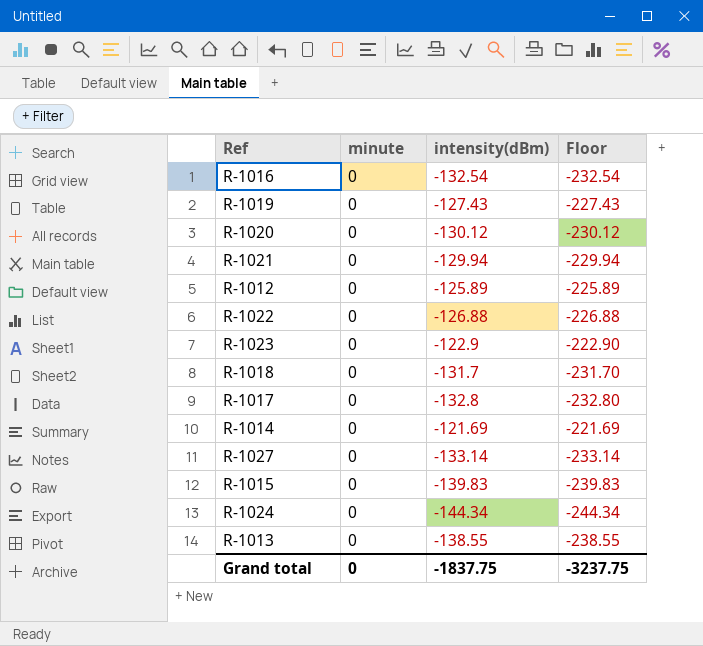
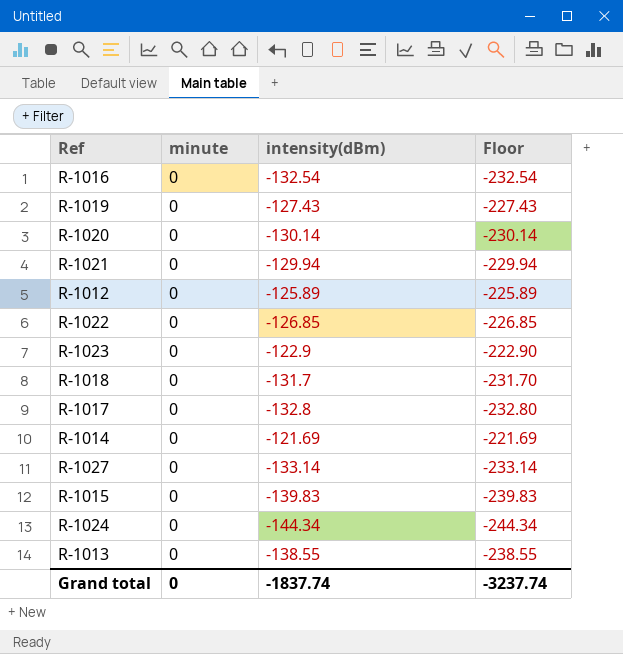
R-1020 | intensity(dBm): -130.12 -> -130.14
R-1020 | Floor: -230.12 -> -230.14
R-1022 | intensity(dBm): -126.88 -> -126.85
R-1022 | Floor: -226.88 -> -226.85
Grand total | intensity(dBm): -1837.75 -> -1837.74
Grand total | Floor: -3237.75 -> -3237.74

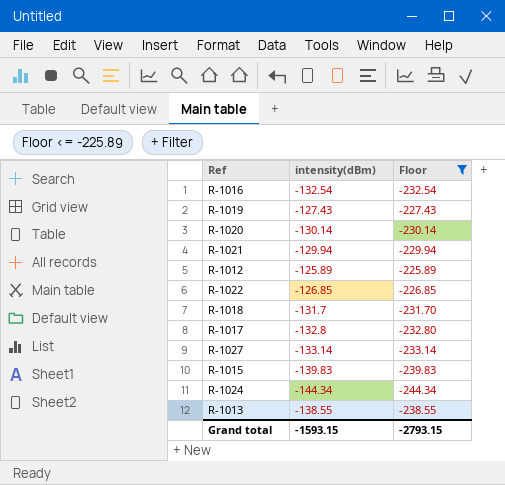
filter: none -> Floor <= -225.89
column minute | position: 2 -> none
Grand total | intensity(dBm): -1837.74 -> -1593.15
Grand total | Floor: -3237.74 -> -2793.15

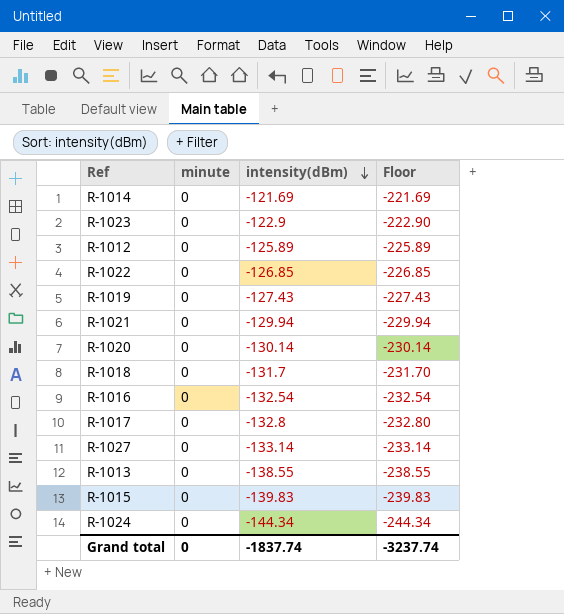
filter: Floor <= -225.89 -> none
row order: none -> intensity(dBm) descending
column minute | position: none -> 2
Grand total | intensity(dBm): -1593.15 -> -1837.74
Grand total | Floor: -2793.15 -> -3237.74

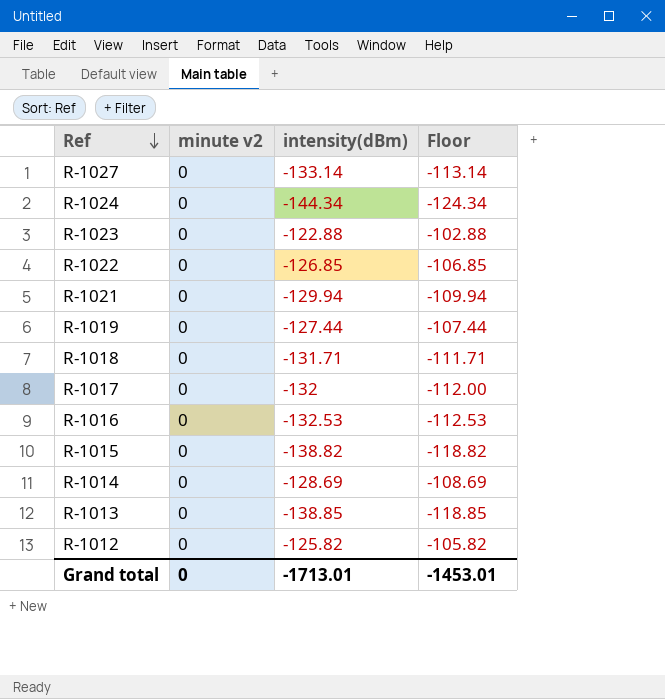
row order: intensity(dBm) descending -> Ref descending
column name: minute -> minute v2
column Floor | formula: [intensity(dBm)] - 100 -> [intensity(dBm)] + 20
row R-1020: 0 | -130.14 | -230.14 -> none
R-1023 | intensity(dBm): -122.9 -> -122.88
R-1019 | intensity(dBm): -127.43 -> -127.44
R-1018 | intensity(dBm): -131.7 -> -131.71
R-1017 | intensity(dBm): -132.8 -> -132
R-1016 | intensity(dBm): -132.54 -> -132.53
R-1015 | intensity(dBm): -139.83 -> -138.82
R-1014 | intensity(dBm): -121.69 -> -128.69
R-1013 | intensity(dBm): -138.55 -> -138.85
R-1012 | intensity(dBm): -125.89 -> -125.82
Grand total | intensity(dBm): -1837.74 -> -1713.01
Grand total | Floor: -3237.74 -> -1453.01

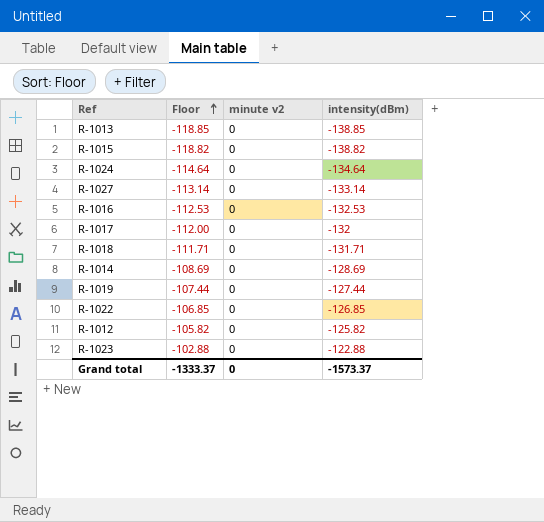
row order: Ref descending -> Floor ascending
column Floor | position: 4 -> 2
row R-1021: 0 | -129.94 | -109.94 -> none
R-1024 | Floor: -124.34 -> -114.64
R-1024 | intensity(dBm): -144.34 -> -134.64
Grand total | Floor: -1453.01 -> -1333.37
Grand total | intensity(dBm): -1713.01 -> -1573.37

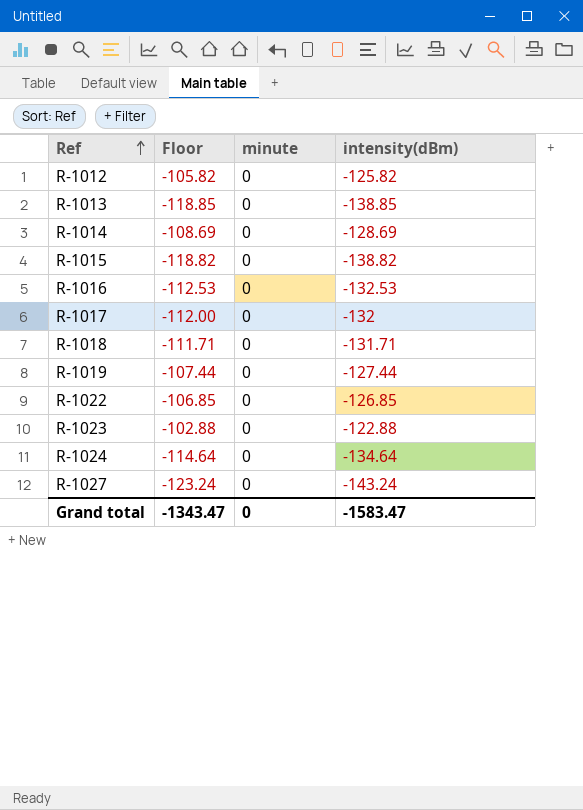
row order: Floor ascending -> Ref ascending
column name: minute v2 -> minute
R-1027 | Floor: -113.14 -> -123.24
R-1027 | intensity(dBm): -133.14 -> -143.24
Grand total | Floor: -1333.37 -> -1343.47
Grand total | intensity(dBm): -1573.37 -> -1583.47

